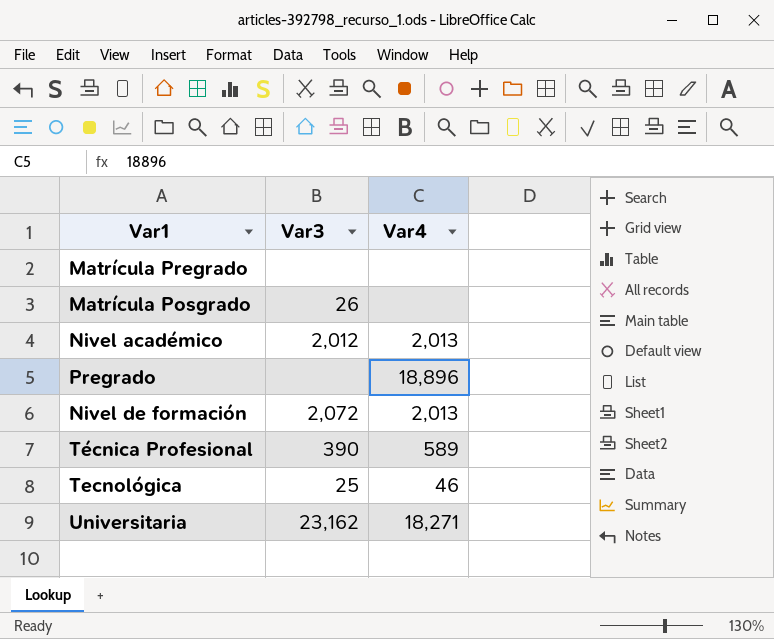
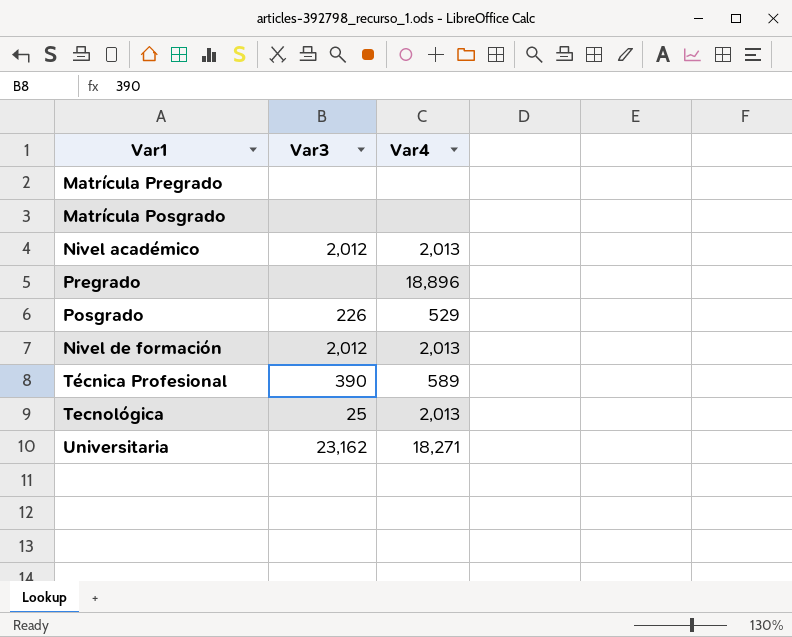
Matrícula Posgrado | Var3: 26 -> none
row Posgrado: none -> 226 | 529
Nivel de formación | Var3: 2,072 -> 2,012
Tecnológica | Var4: 46 -> 2,013

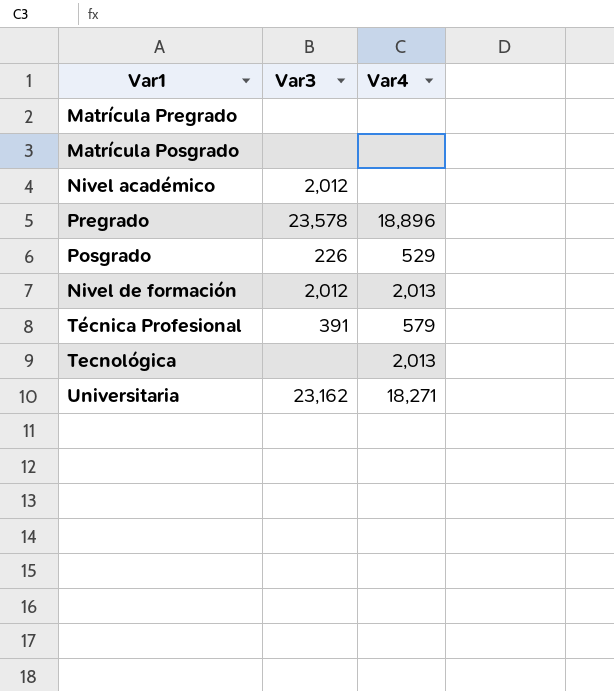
Nivel académico | Var4: 2,013 -> none
Pregrado | Var3: none -> 23,578
Técnica Profesional | Var3: 390 -> 391
Técnica Profesional | Var4: 589 -> 579
Tecnológica | Var3: 25 -> none

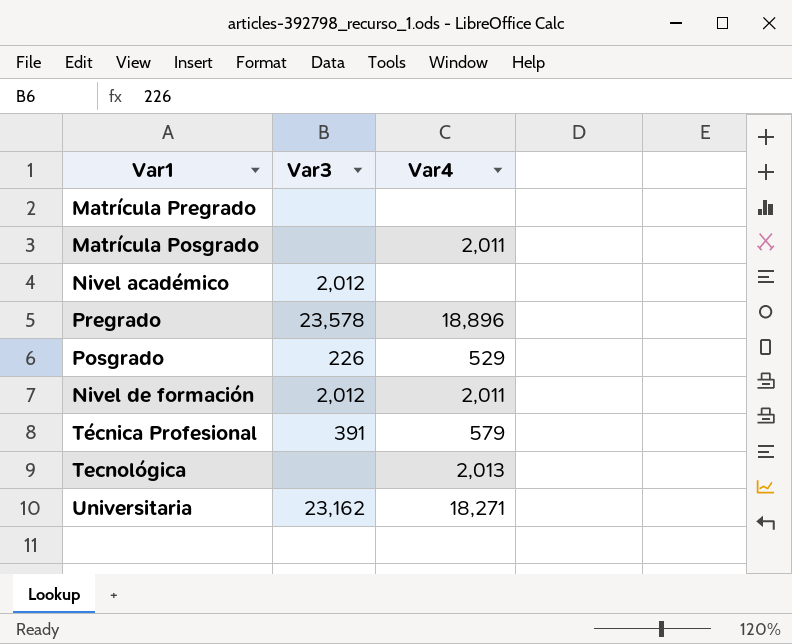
Matrícula Posgrado | Var4: none -> 2,011
Nivel de formación | Var4: 2,013 -> 2,011

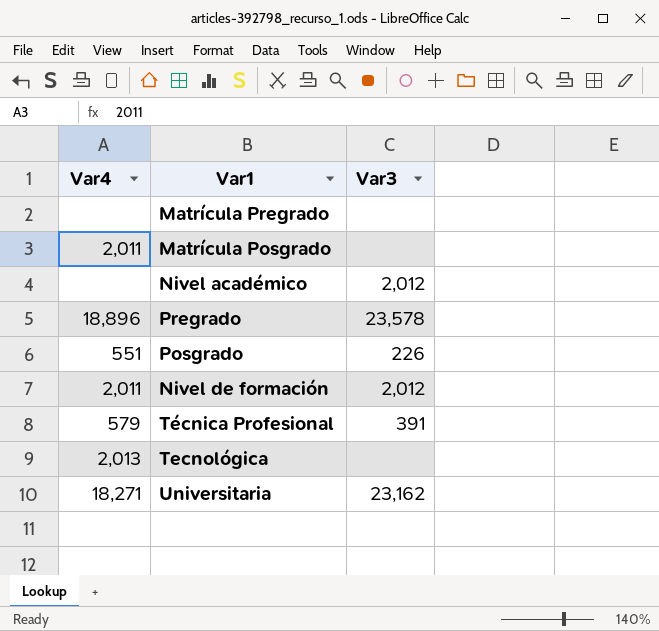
column Var4 | position: 3 -> 1
Posgrado | Var4: 529 -> 551

